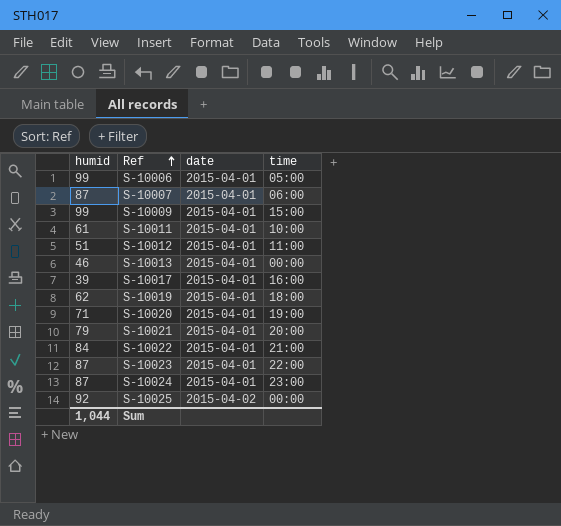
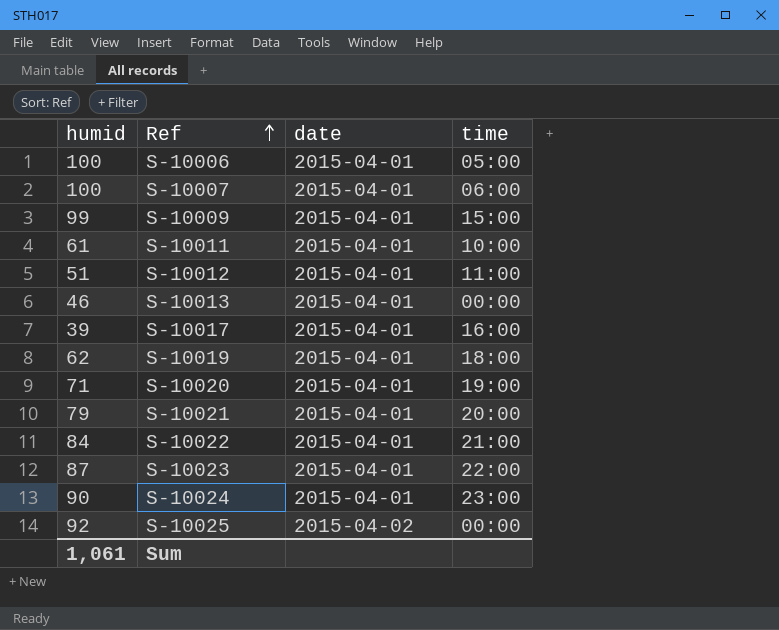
S-10006 | humid: 99 -> 100
S-10007 | humid: 87 -> 100
S-10024 | humid: 87 -> 90
Sum | humid: 1,044 -> 1,061

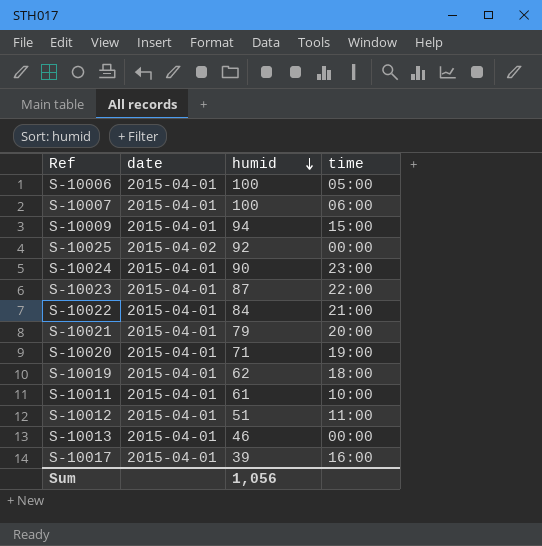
row order: Ref ascending -> humid descending
column humid | position: 1 -> 3
S-10009 | humid: 99 -> 94
Sum | humid: 1,061 -> 1,056

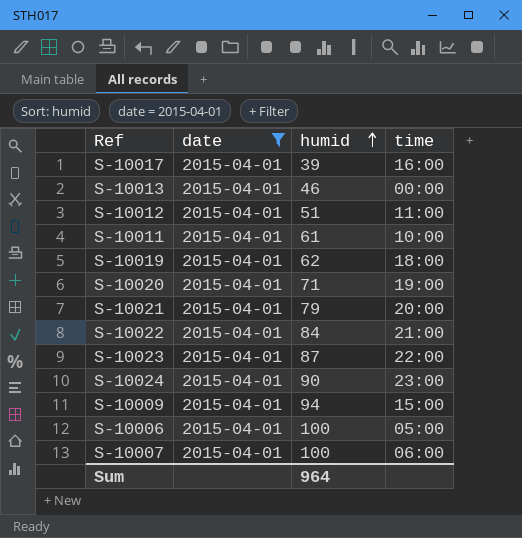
filter: none -> date = 2015-04-01
row order: humid descending -> humid ascending
Sum | humid: 1,056 -> 964

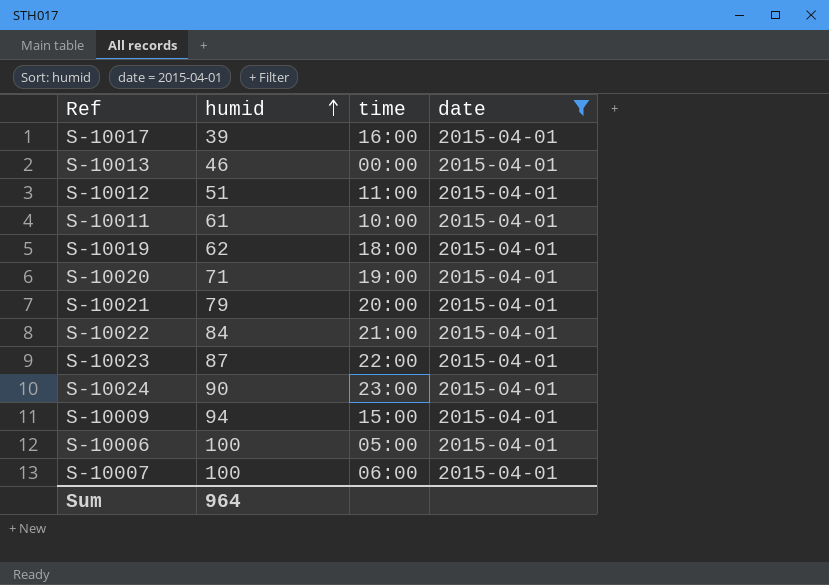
column date | position: 2 -> 4

